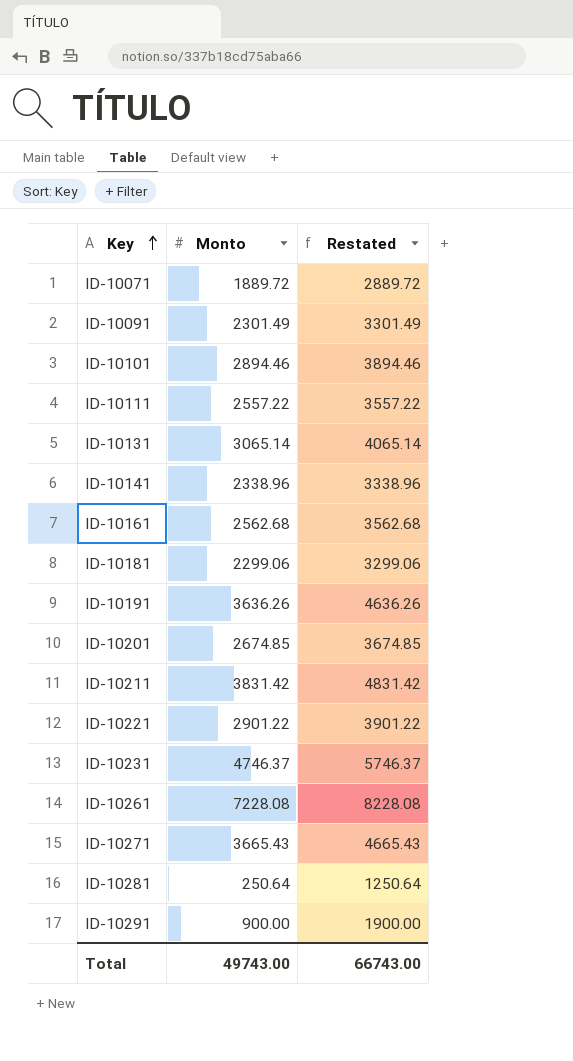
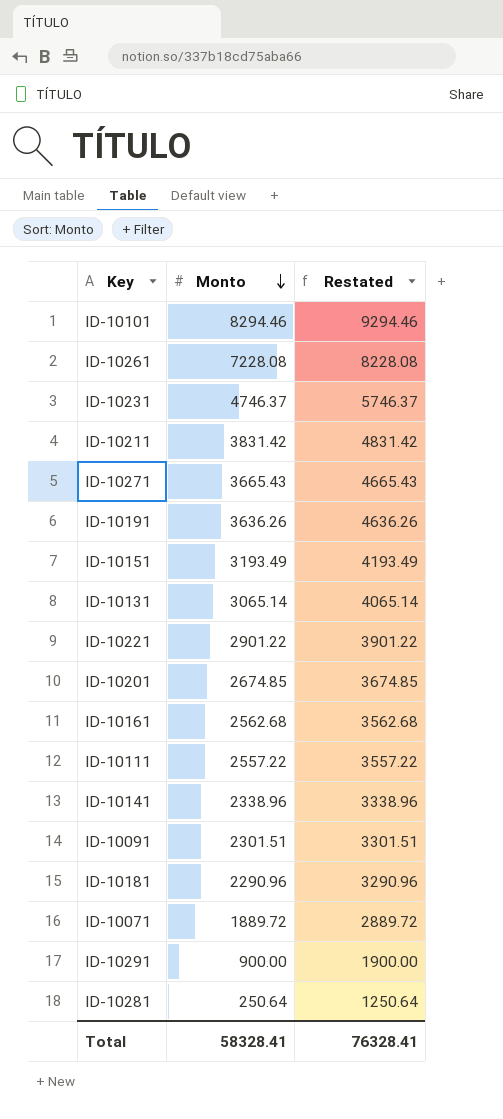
row order: Key ascending -> Monto descending
ID-10101 | Monto: 2894.46 -> 8294.46
ID-10101 | Restated: 3894.46 -> 9294.46
row ID-10151: none -> 3193.49 | 4193.49
ID-10091 | Monto: 2301.49 -> 2301.51
ID-10091 | Restated: 3301.49 -> 3301.51
ID-10181 | Monto: 2299.06 -> 2290.96
ID-10181 | Restated: 3299.06 -> 3290.96
Total | Monto: 49743.00 -> 58328.41
Total | Restated: 66743.00 -> 76328.41

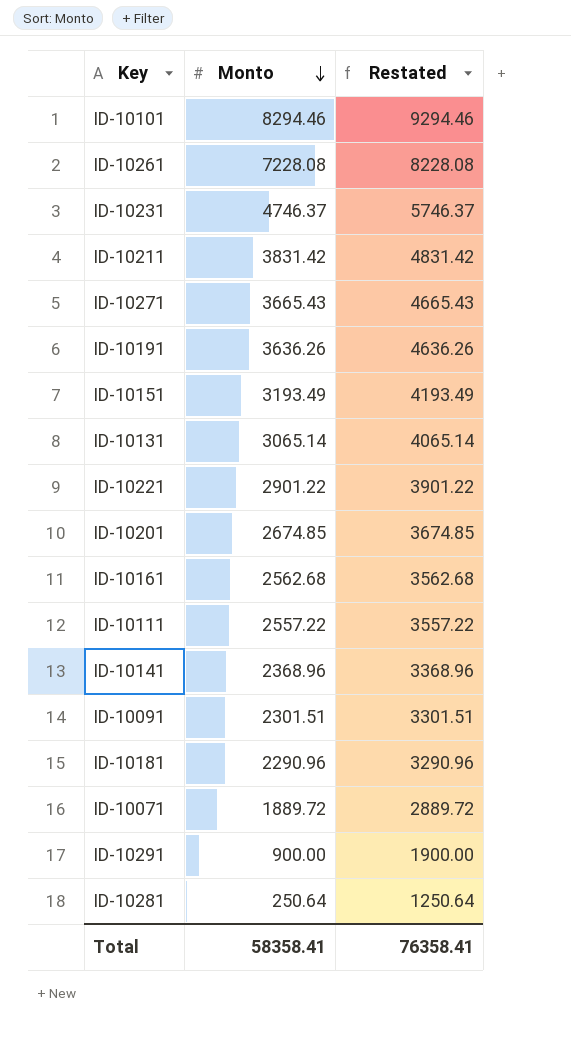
ID-10141 | Monto: 2338.96 -> 2368.96
ID-10141 | Restated: 3338.96 -> 3368.96
Total | Monto: 58328.41 -> 58358.41
Total | Restated: 76328.41 -> 76358.41

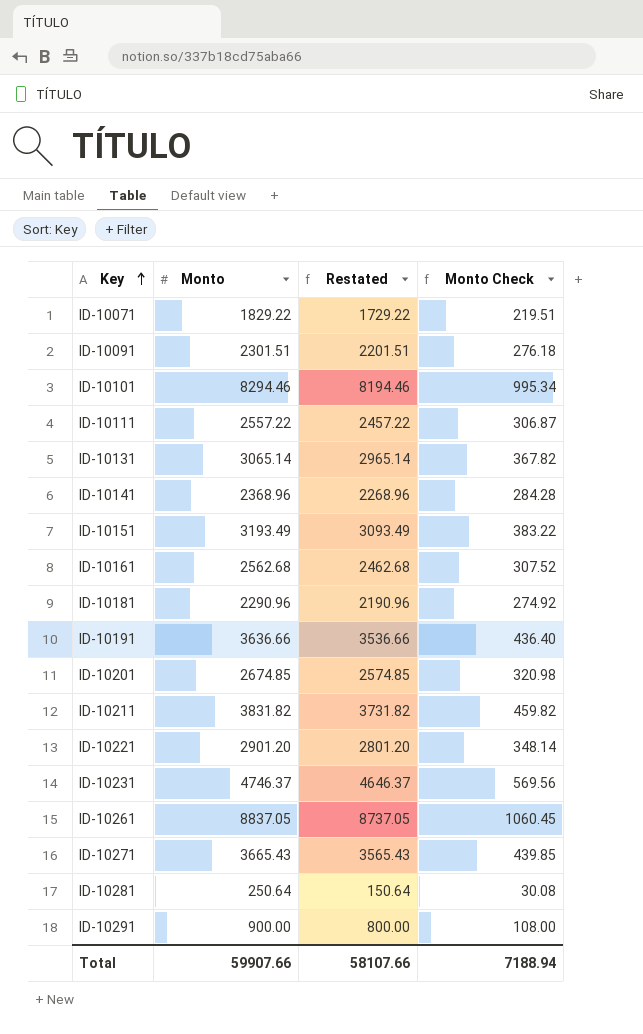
row order: Monto descending -> Key ascending
column Restated | formula: [Monto] + 1000 -> [Monto] - 100
column Monto Check | formula: none -> [Monto] * 0.12
ID-10071 | Monto: 1889.72 -> 1829.22
ID-10191 | Monto: 3636.26 -> 3636.66
ID-10211 | Monto: 3831.42 -> 3831.82
ID-10221 | Monto: 2901.22 -> 2901.20
ID-10261 | Monto: 7228.08 -> 8837.05
Total | Monto: 58358.41 -> 59907.66
Total | Restated: 76358.41 -> 58107.66

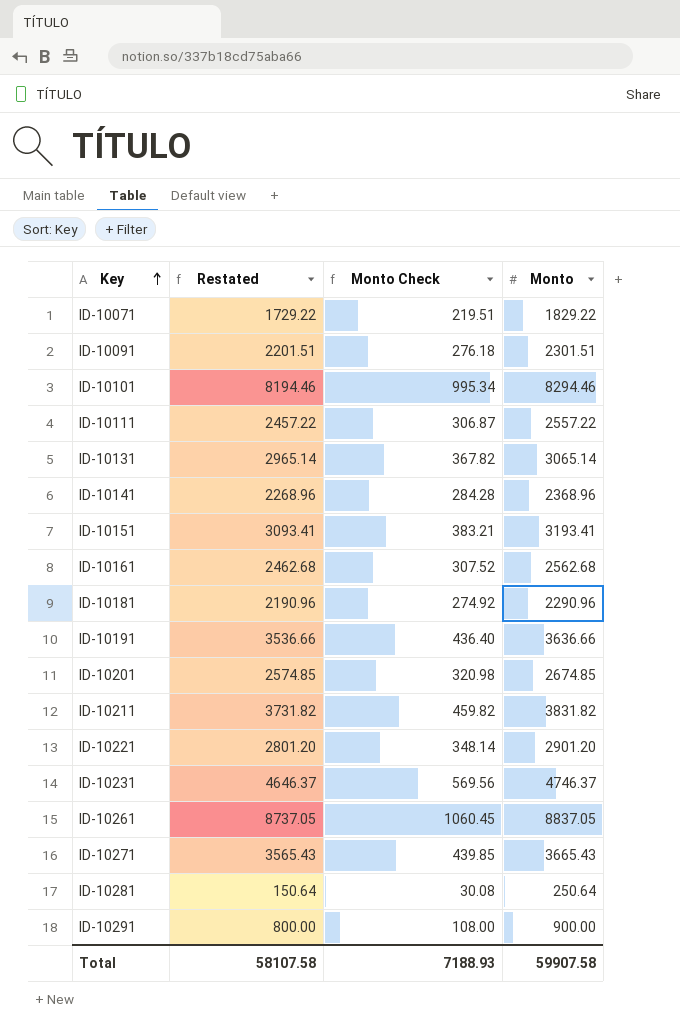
column Monto | position: 2 -> 4
ID-10151 | Restated: 3093.49 -> 3093.41
ID-10151 | Monto Check: 383.22 -> 383.21
ID-10151 | Monto: 3193.49 -> 3193.41
Total | Restated: 58107.66 -> 58107.58
Total | Monto Check: 7188.94 -> 7188.93
Total | Monto: 59907.66 -> 59907.58

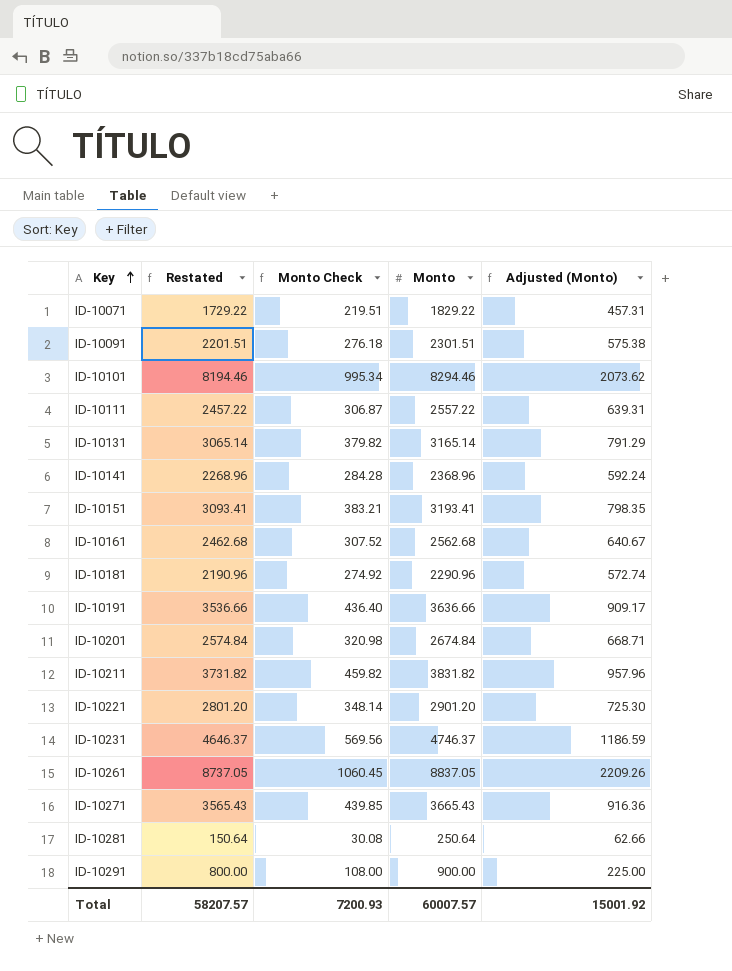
column Adjusted (Monto) | formula: none -> [Monto] * 0.25
ID-10131 | Restated: 2965.14 -> 3065.14
ID-10131 | Monto Check: 367.82 -> 379.82
ID-10131 | Monto: 3065.14 -> 3165.14
ID-10201 | Restated: 2574.85 -> 2574.84
ID-10201 | Monto: 2674.85 -> 2674.84
Total | Restated: 58107.58 -> 58207.57
Total | Monto Check: 7188.93 -> 7200.93
Total | Monto: 59907.58 -> 60007.57

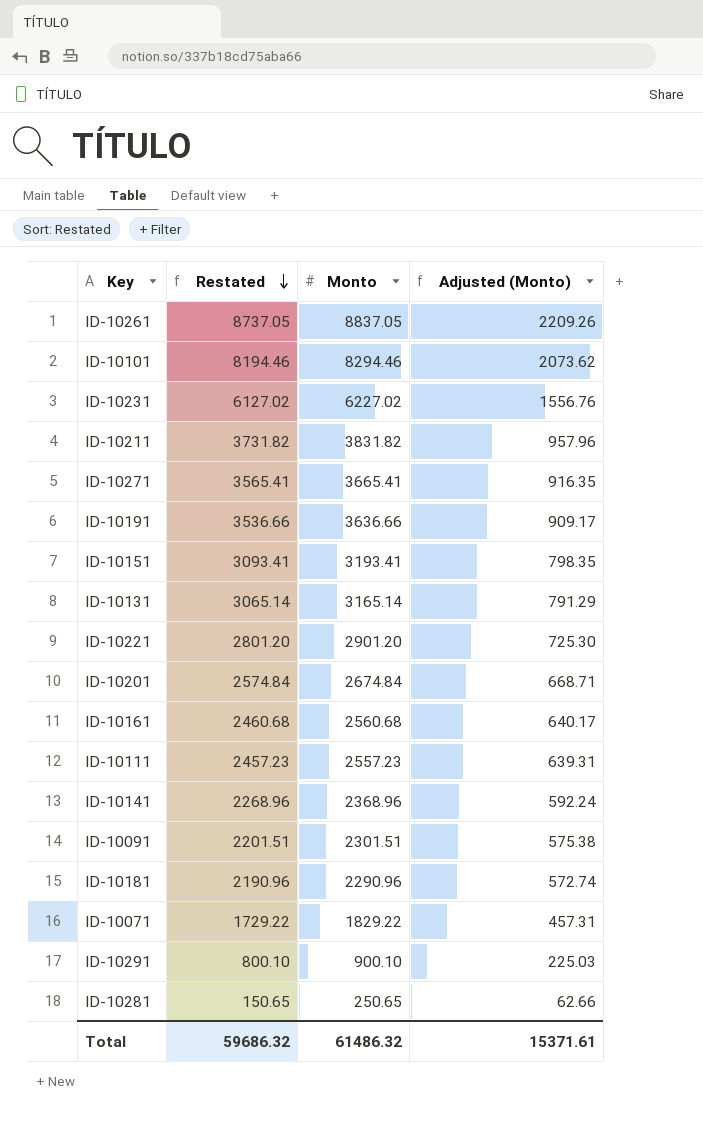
row order: Key ascending -> Restated descending
column Monto Check | formula: [Monto] * 0.12 -> none
ID-10231 | Restated: 4646.37 -> 6127.02
ID-10231 | Monto: 4746.37 -> 6227.02
ID-10231 | Adjusted (Monto): 1186.59 -> 1556.76
ID-10271 | Restated: 3565.43 -> 3565.41
ID-10271 | Monto: 3665.43 -> 3665.41
ID-10271 | Adjusted (Monto): 916.36 -> 916.35
ID-10161 | Restated: 2462.68 -> 2460.68
ID-10161 | Monto: 2562.68 -> 2560.68
ID-10161 | Adjusted (Monto): 640.67 -> 640.17
ID-10111 | Restated: 2457.22 -> 2457.23
ID-10111 | Monto: 2557.22 -> 2557.23
ID-10291 | Restated: 800.00 -> 800.10
ID-10291 | Monto: 900.00 -> 900.10
ID-10291 | Adjusted (Monto): 225.00 -> 225.03
ID-10281 | Restated: 150.64 -> 150.65
ID-10281 | Monto: 250.64 -> 250.65
Total | Restated: 58207.57 -> 59686.32
Total | Monto: 60007.57 -> 61486.32
Total | Adjusted (Monto): 15001.92 -> 15371.61

